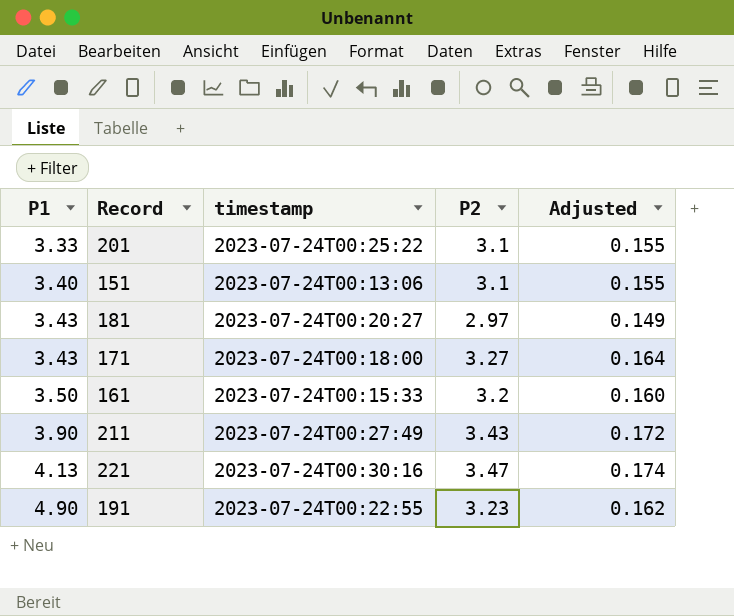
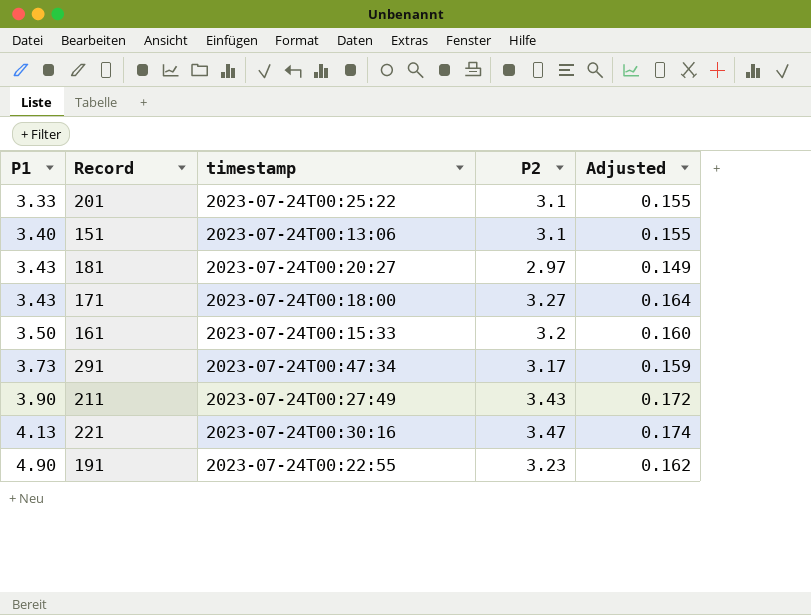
row 291: none -> 3.73 | 2023-07-24T00:47:34 | 3.17 | 0.159

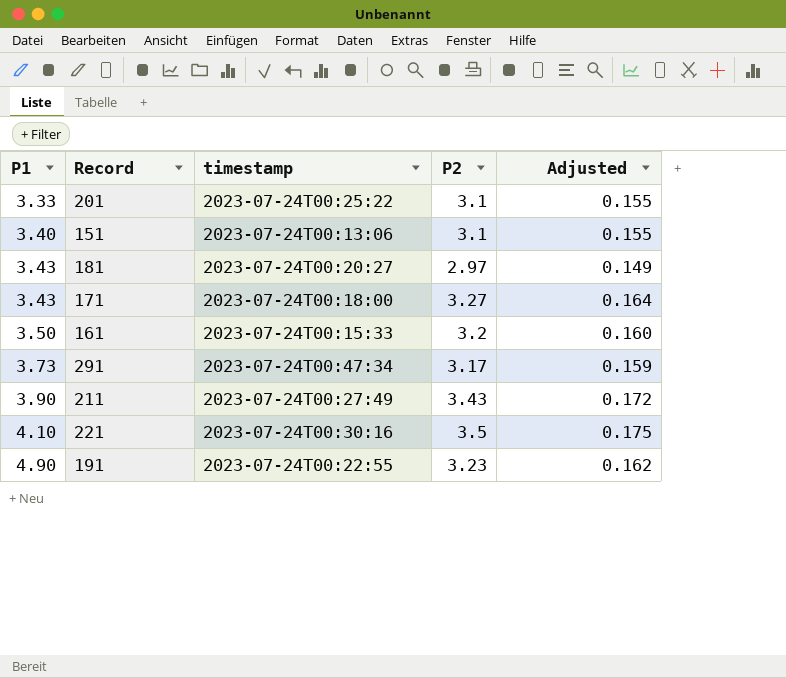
221 | P1: 4.13 -> 4.10
221 | P2: 3.47 -> 3.5
221 | Adjusted: 0.174 -> 0.175

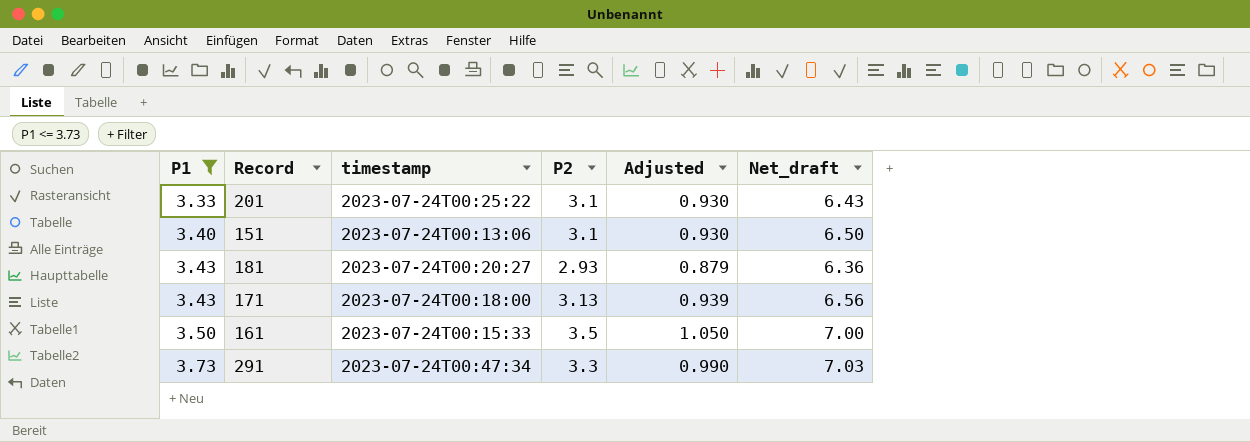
filter: none -> P1 <= 3.73
column Adjusted | formula: [P2] * 0.05 -> [P2] * 0.3
column Net_draft | formula: none -> [P1] + [P2]
181 | P2: 2.97 -> 2.93
171 | P2: 3.27 -> 3.13
161 | P2: 3.2 -> 3.5
291 | P2: 3.17 -> 3.3

